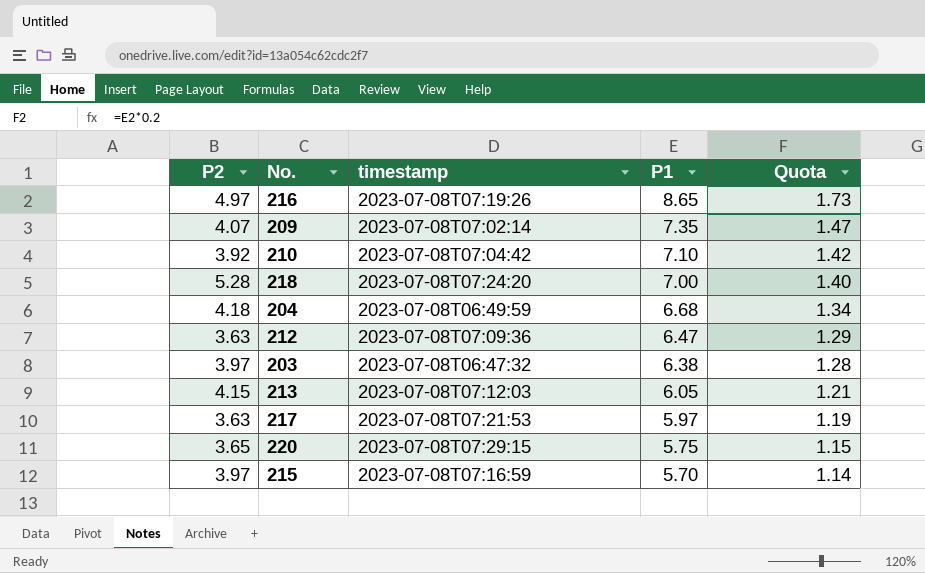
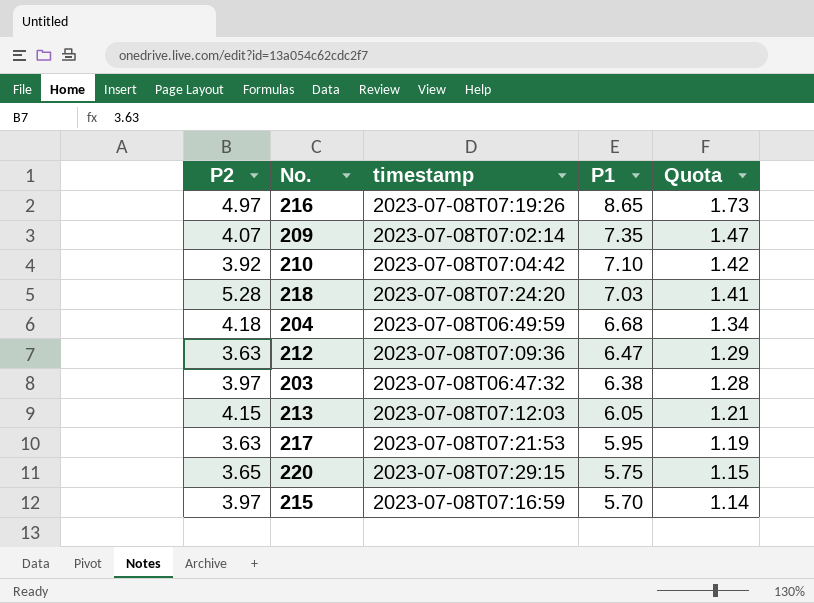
218 | P1: 7.00 -> 7.03
218 | Quota: 1.40 -> 1.41
217 | P1: 5.97 -> 5.95

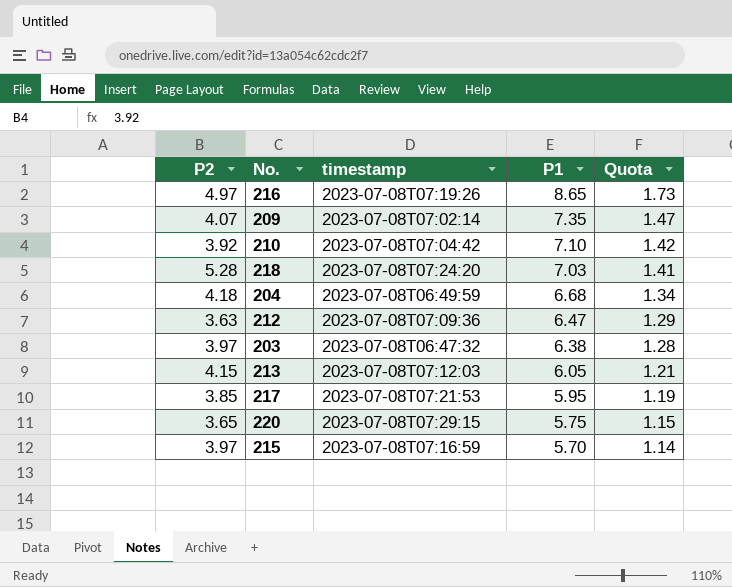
217 | P2: 3.63 -> 3.85

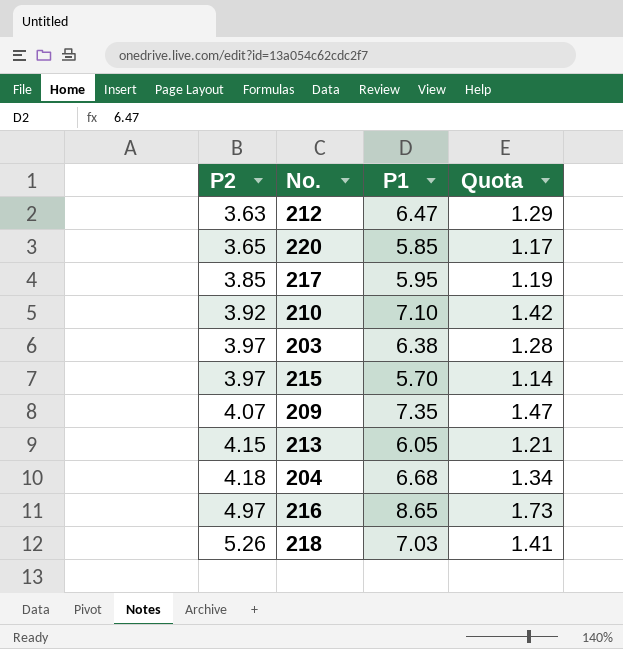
row order: P1 descending -> P2 ascending
column timestamp | position: 3 -> none
220 | P1: 5.75 -> 5.85
220 | Quota: 1.15 -> 1.17
218 | P2: 5.28 -> 5.26

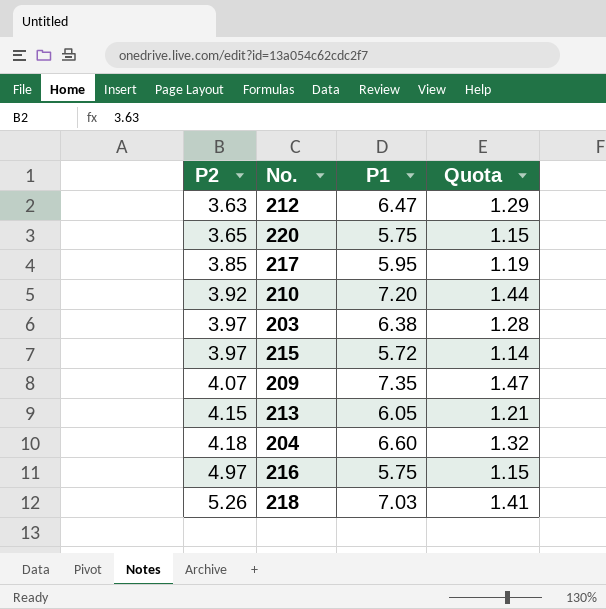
220 | P1: 5.85 -> 5.75
220 | Quota: 1.17 -> 1.15
210 | P1: 7.10 -> 7.20
210 | Quota: 1.42 -> 1.44
215 | P1: 5.70 -> 5.72
204 | P1: 6.68 -> 6.60
204 | Quota: 1.34 -> 1.32
216 | P1: 8.65 -> 5.75
216 | Quota: 1.73 -> 1.15

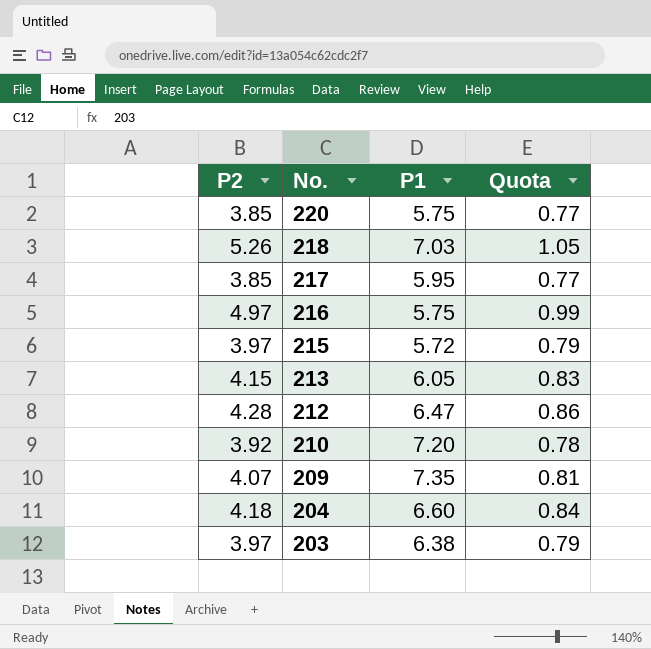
row order: P2 ascending -> No. descending
column Quota | formula: [P1] * 0.2 -> [P2] * 0.2
220 | P2: 3.65 -> 3.85
212 | P2: 3.63 -> 4.28

